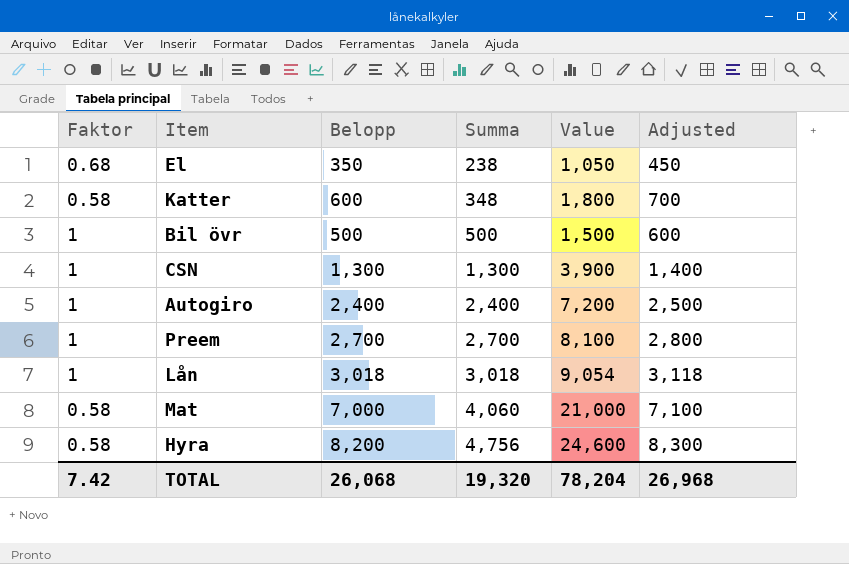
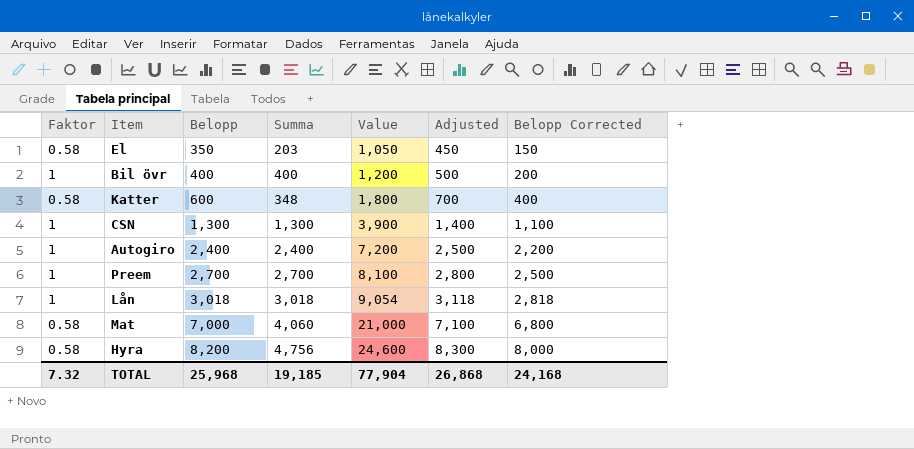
row order: Summa ascending -> Belopp ascending
column Belopp Corrected | formula: none -> [Belopp] - 200
El | Faktor: 0.68 -> 0.58
El | Summa: 238 -> 203
Bil övr | Belopp: 500 -> 400
Bil övr | Summa: 500 -> 400
Bil övr | Value: 1,500 -> 1,200
Bil övr | Adjusted: 600 -> 500
TOTAL | Faktor: 7.42 -> 7.32
TOTAL | Belopp: 26,068 -> 25,968
TOTAL | Summa: 19,320 -> 19,185
TOTAL | Value: 78,204 -> 77,904
TOTAL | Adjusted: 26,968 -> 26,868

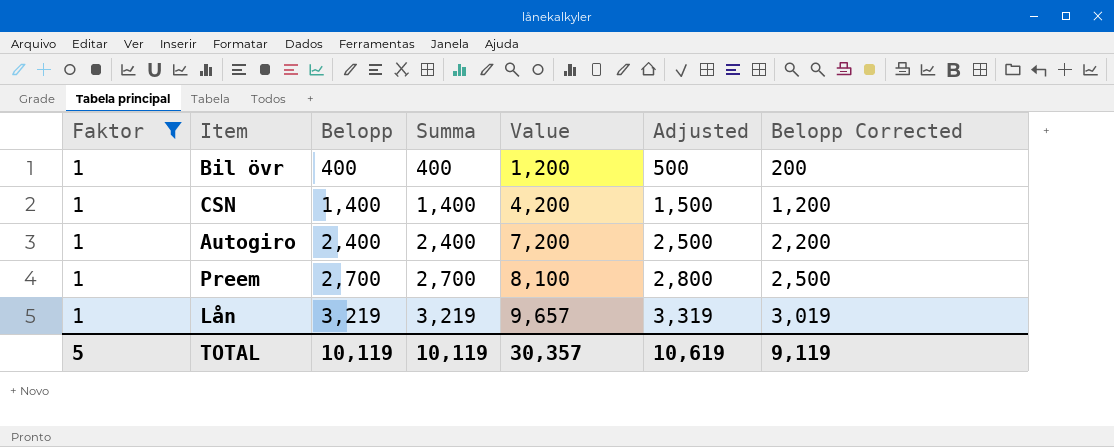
filter: none -> Faktor = 1
CSN | Belopp: 1,300 -> 1,400
CSN | Summa: 1,300 -> 1,400
CSN | Value: 3,900 -> 4,200
CSN | Adjusted: 1,400 -> 1,500
CSN | Belopp Corrected: 1,100 -> 1,200
Lån | Belopp: 3,018 -> 3,219
Lån | Summa: 3,018 -> 3,219
Lån | Value: 9,054 -> 9,657
Lån | Adjusted: 3,118 -> 3,319
Lån | Belopp Corrected: 2,818 -> 3,019
TOTAL | Faktor: 7.32 -> 5
TOTAL | Belopp: 25,968 -> 10,119
TOTAL | Summa: 19,185 -> 10,119
TOTAL | Value: 77,904 -> 30,357
TOTAL | Adjusted: 26,868 -> 10,619
TOTAL | Belopp Corrected: 24,168 -> 9,119

